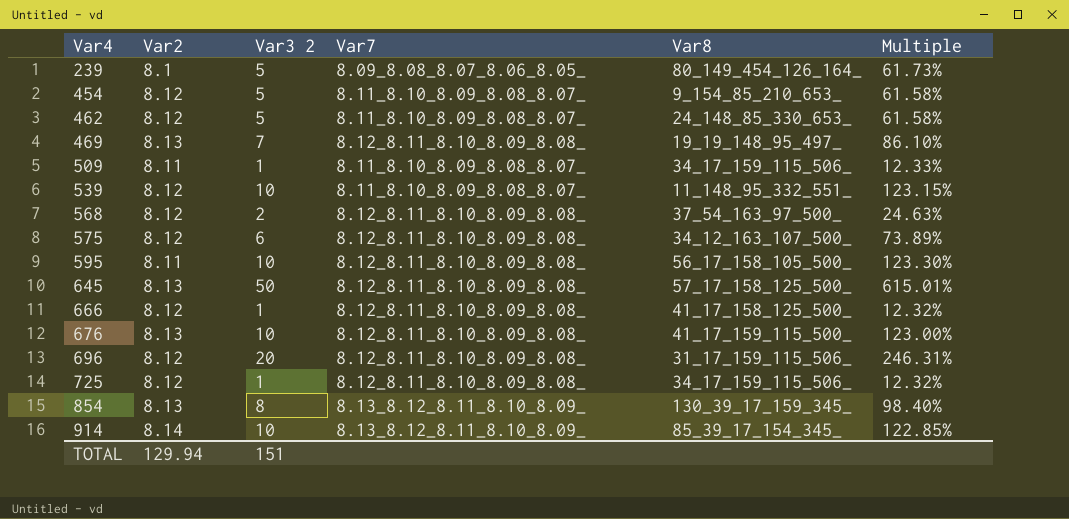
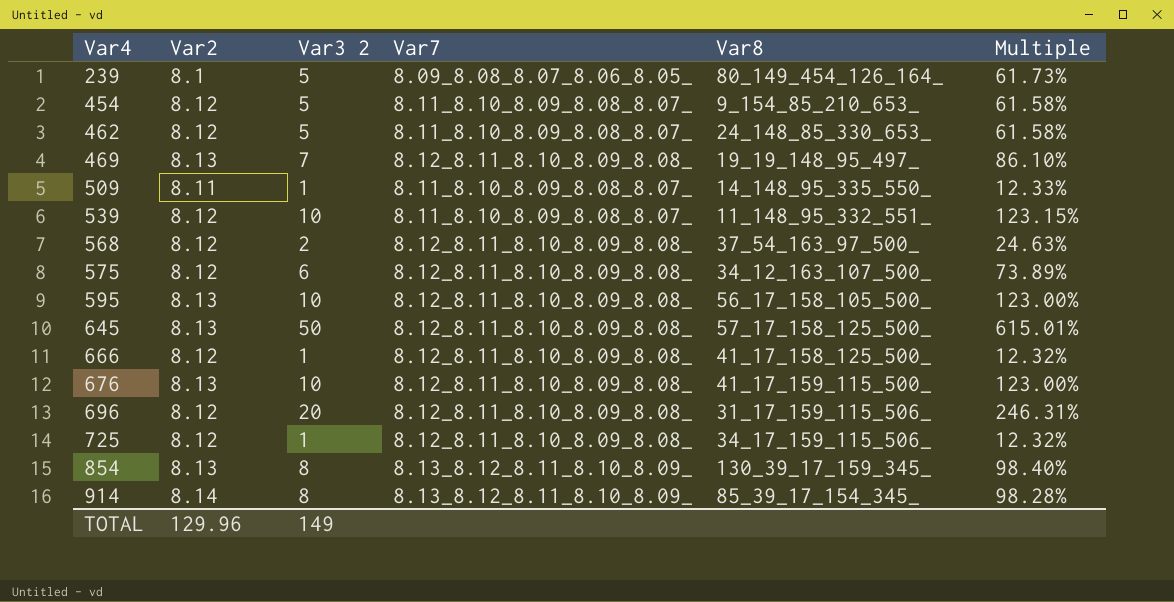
509 | Var8: 34_17_159_115_506_ -> 14_148_95_335_550_
595 | Var2: 8.11 -> 8.13
595 | Multiple: 123.30% -> 123.00%
914 | Var3 2: 10 -> 8
914 | Multiple: 122.85% -> 98.28%
TOTAL | Var2: 129.94 -> 129.96
TOTAL | Var3 2: 151 -> 149

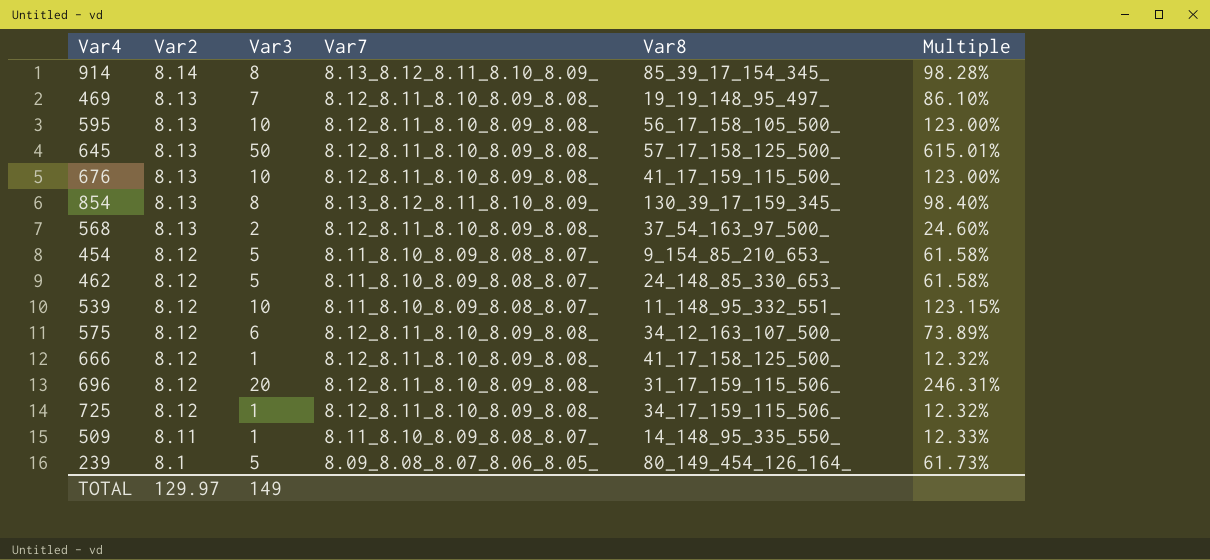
row order: Var4 ascending -> Var2 descending
column name: Var3 2 -> Var3
568 | Var2: 8.12 -> 8.13
568 | Multiple: 24.63% -> 24.60%
TOTAL | Var2: 129.96 -> 129.97

